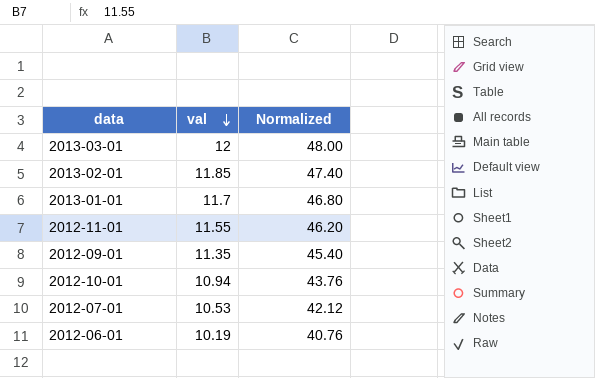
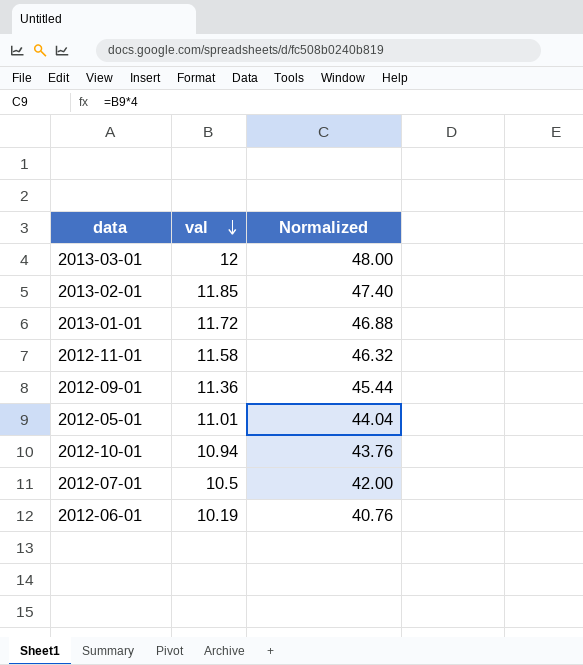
2013-01-01 | val: 11.7 -> 11.72
2013-01-01 | Normalized: 46.80 -> 46.88
2012-11-01 | val: 11.55 -> 11.58
2012-11-01 | Normalized: 46.20 -> 46.32
2012-09-01 | val: 11.35 -> 11.36
2012-09-01 | Normalized: 45.40 -> 45.44
row 2012-05-01: none -> 11.01 | 44.04
2012-07-01 | val: 10.53 -> 10.5
2012-07-01 | Normalized: 42.12 -> 42.00

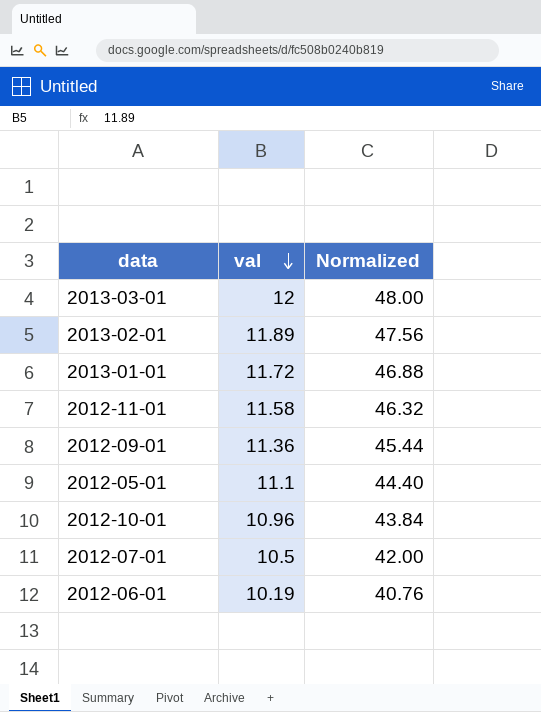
2013-02-01 | val: 11.85 -> 11.89
2013-02-01 | Normalized: 47.40 -> 47.56
2012-05-01 | val: 11.01 -> 11.1
2012-05-01 | Normalized: 44.04 -> 44.40
2012-10-01 | val: 10.94 -> 10.96
2012-10-01 | Normalized: 43.76 -> 43.84

